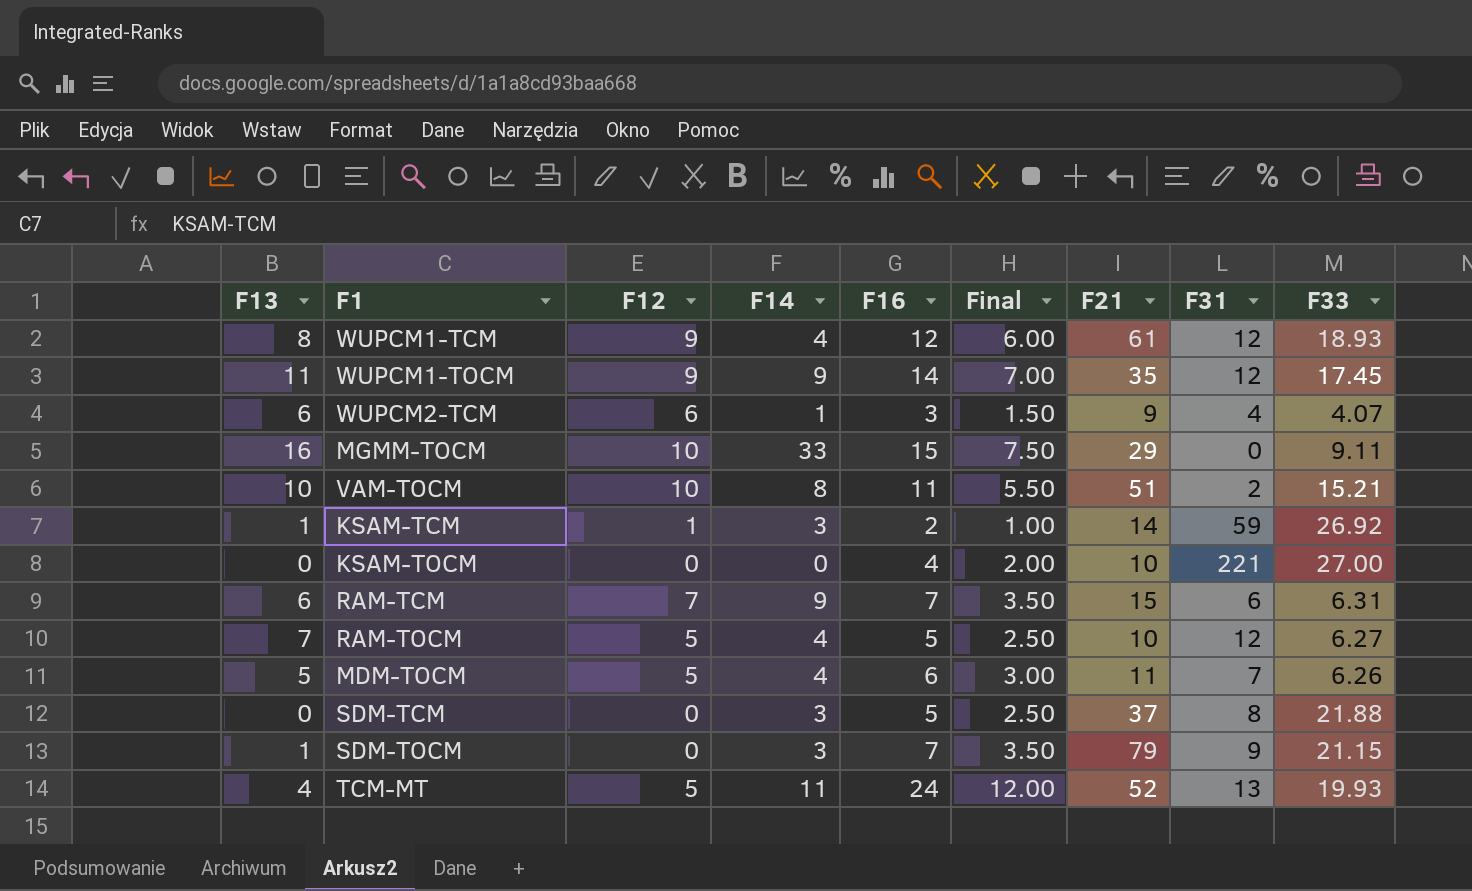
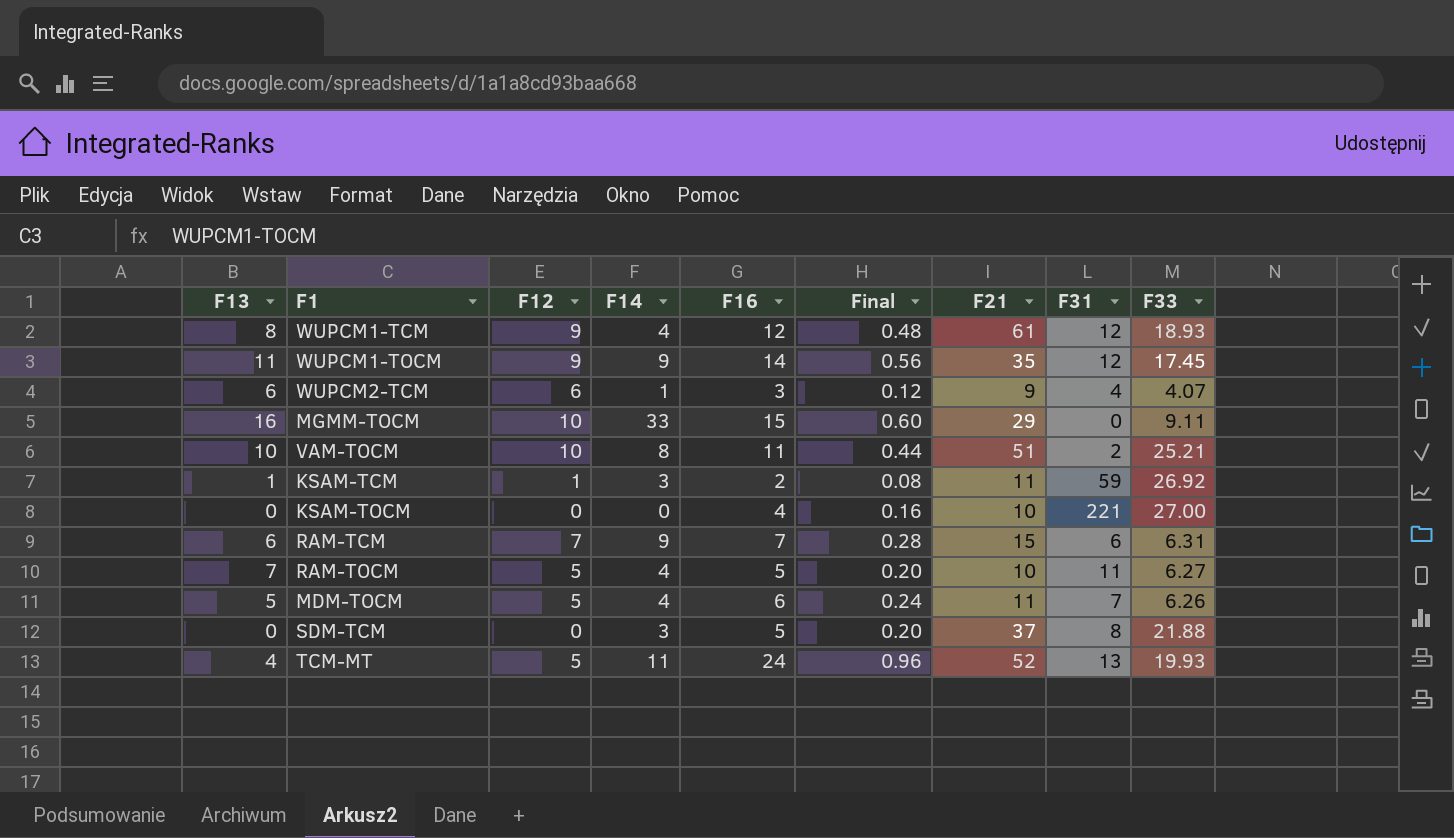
column Final | formula: [F16] * 0.5 -> [F16] * 0.04
row SDM-TOCM: 1 | 0 | 3 | 7 | 3.50 | 79 | 9 | 21.15 -> none
VAM-TOCM | F33: 15.21 -> 25.21
KSAM-TCM | F21: 14 -> 11
RAM-TOCM | F31: 12 -> 11

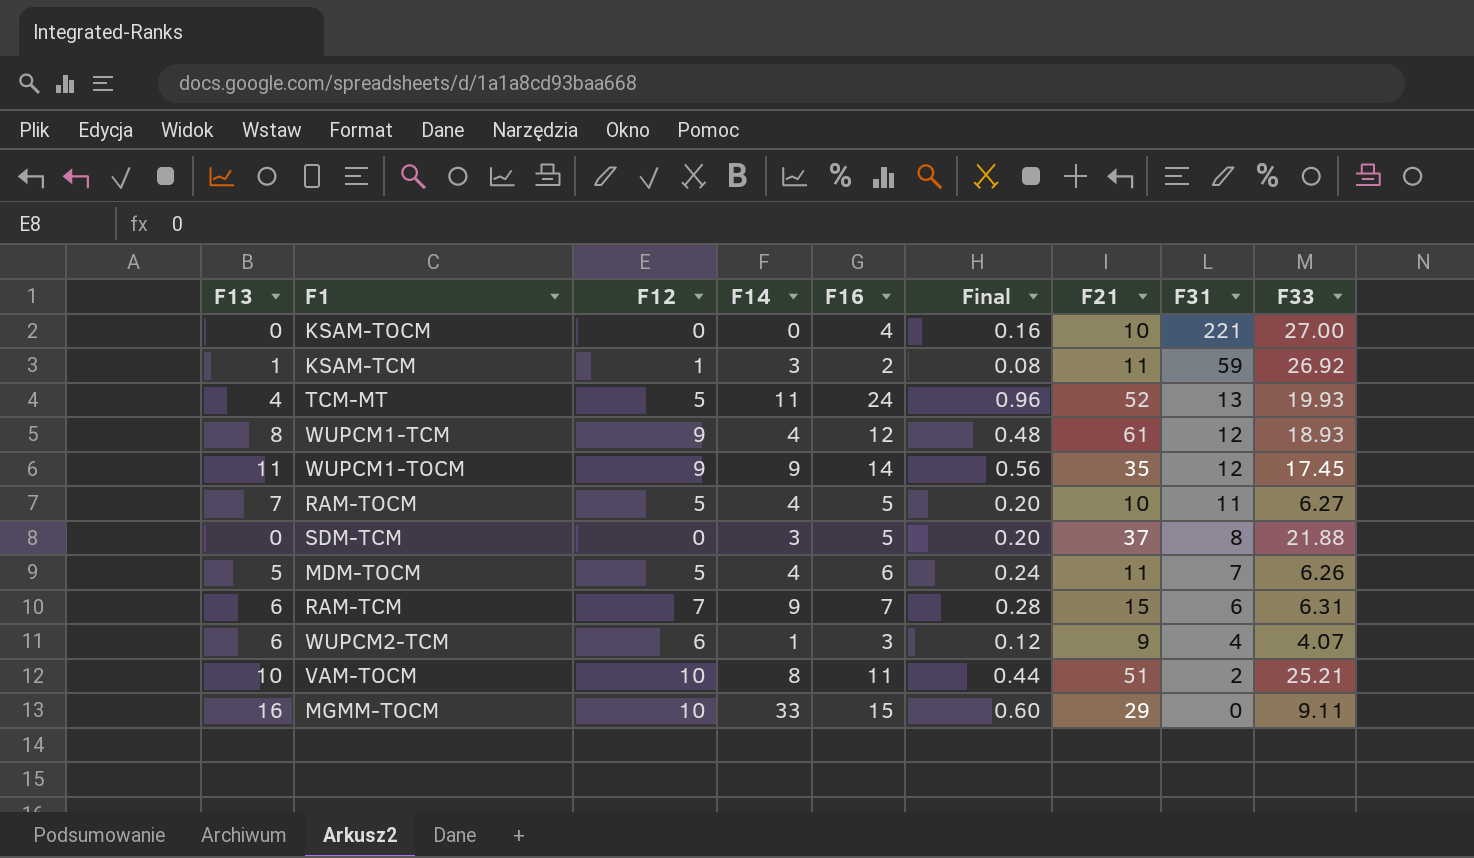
row order: none -> F31 descending

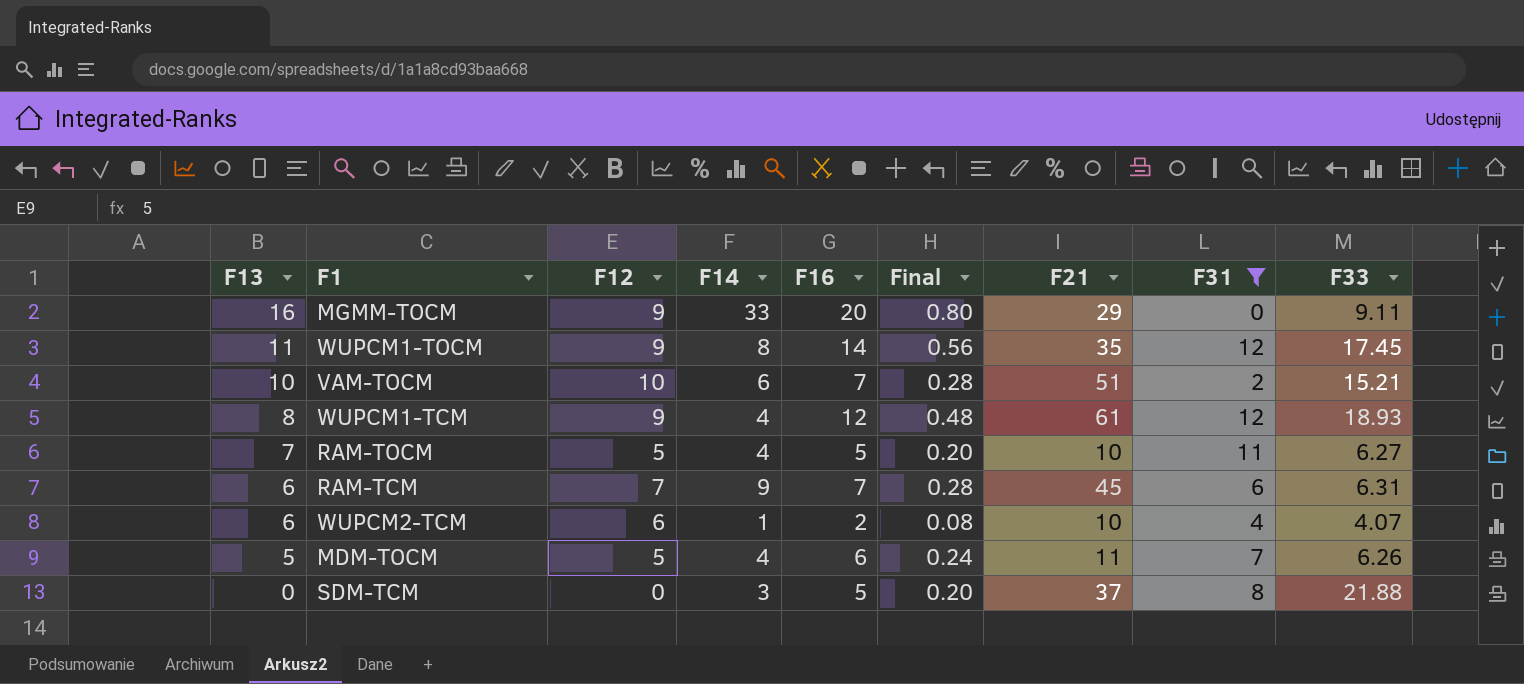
filter: none -> F31 <= 12
row order: F31 descending -> F13 descending
MGMM-TOCM | F12: 10 -> 9
MGMM-TOCM | F16: 15 -> 20
MGMM-TOCM | Final: 0.60 -> 0.80
WUPCM1-TOCM | F14: 9 -> 8
VAM-TOCM | F14: 8 -> 6
VAM-TOCM | F16: 11 -> 7
VAM-TOCM | Final: 0.44 -> 0.28
VAM-TOCM | F33: 25.21 -> 15.21
RAM-TCM | F21: 15 -> 45
WUPCM2-TCM | F16: 3 -> 2
WUPCM2-TCM | Final: 0.12 -> 0.08
WUPCM2-TCM | F21: 9 -> 10

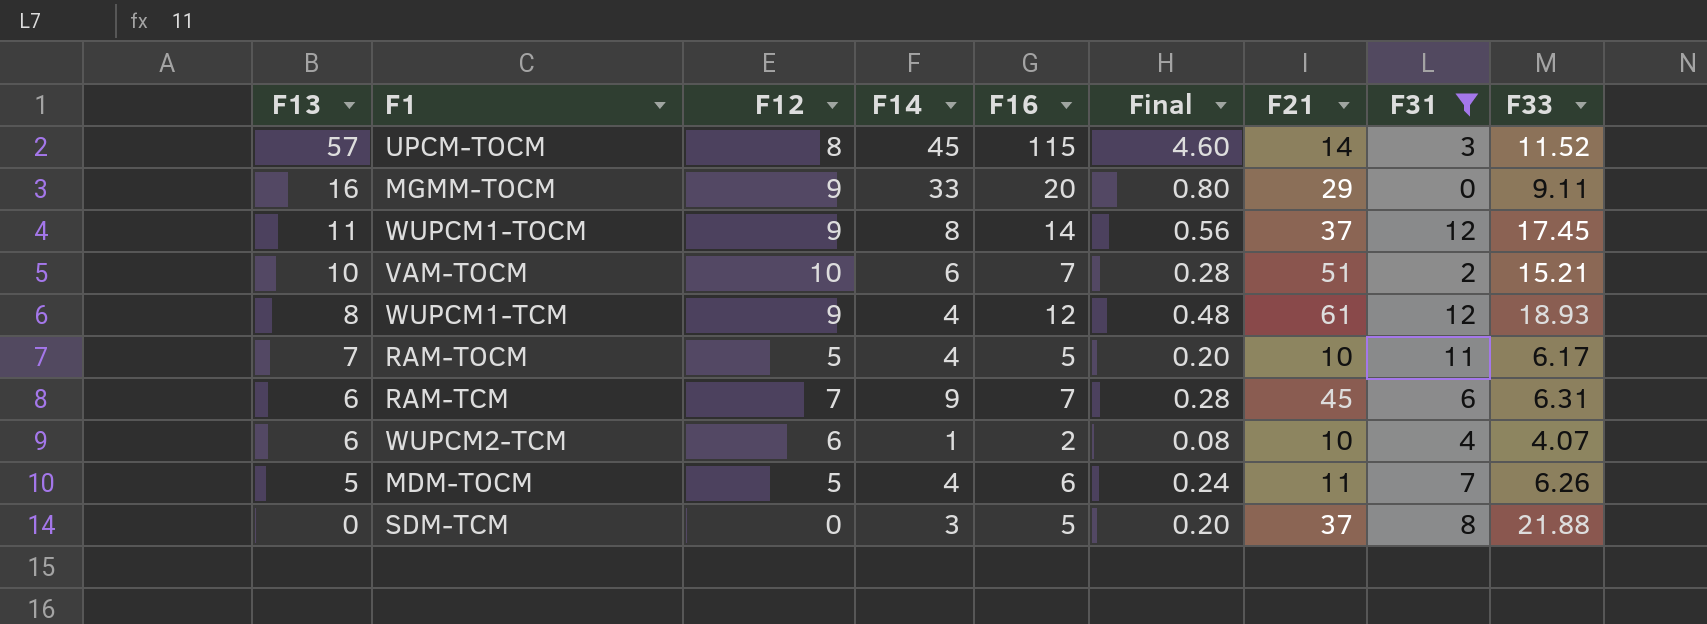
row UPCM-TOCM: none -> 57 | 8 | 45 | 115 | 4.60 | 14 | 3 | 11.52
WUPCM1-TOCM | F21: 35 -> 37
RAM-TOCM | F33: 6.27 -> 6.17

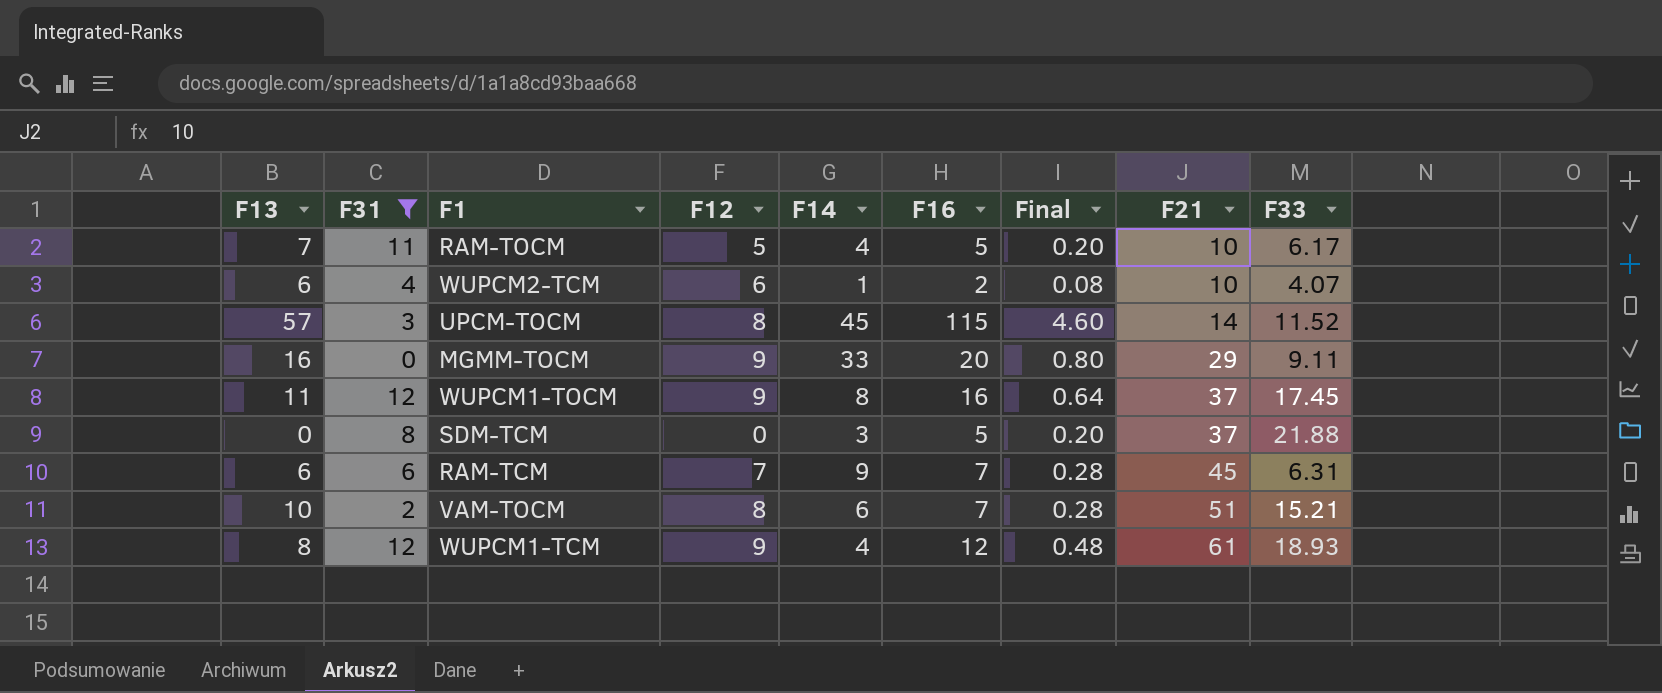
row order: F13 descending -> F21 ascending
column F31 | position: 8 -> 2
row MDM-TOCM: 5 | 5 | 4 | 6 | 0.24 | 11 | 7 | 6.26 -> none
WUPCM1-TOCM | F16: 14 -> 16
WUPCM1-TOCM | Final: 0.56 -> 0.64
VAM-TOCM | F12: 10 -> 8

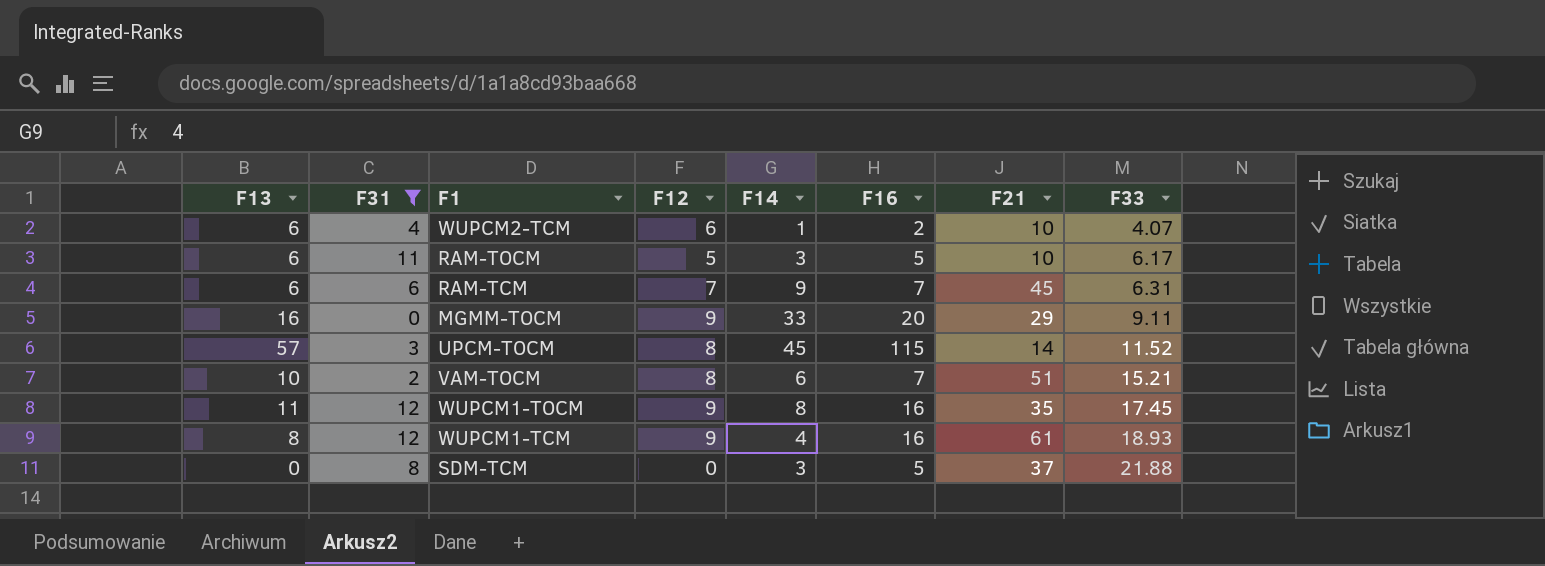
row order: F21 ascending -> F33 ascending
column Final | formula: [F16] * 0.04 -> none
RAM-TOCM | F13: 7 -> 6
RAM-TOCM | F14: 4 -> 3
WUPCM1-TOCM | F21: 37 -> 35
WUPCM1-TCM | F16: 12 -> 16

